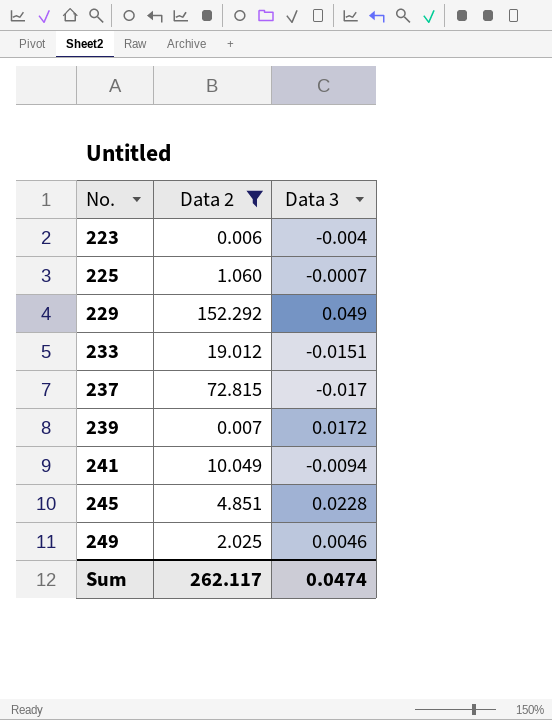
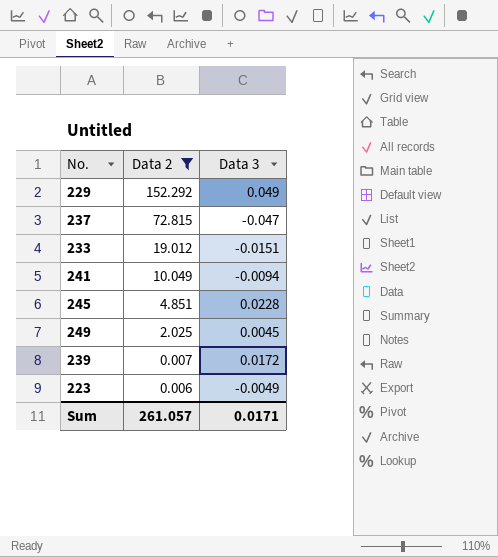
row order: No. ascending -> Data 2 descending
row 225: 1.060 | -0.0007 -> none
237 | Data 3: -0.017 -> -0.047
249 | Data 3: 0.0046 -> 0.0045
223 | Data 3: -0.004 -> -0.0049
Sum | Data 2: 262.117 -> 261.057
Sum | Data 3: 0.0474 -> 0.0171

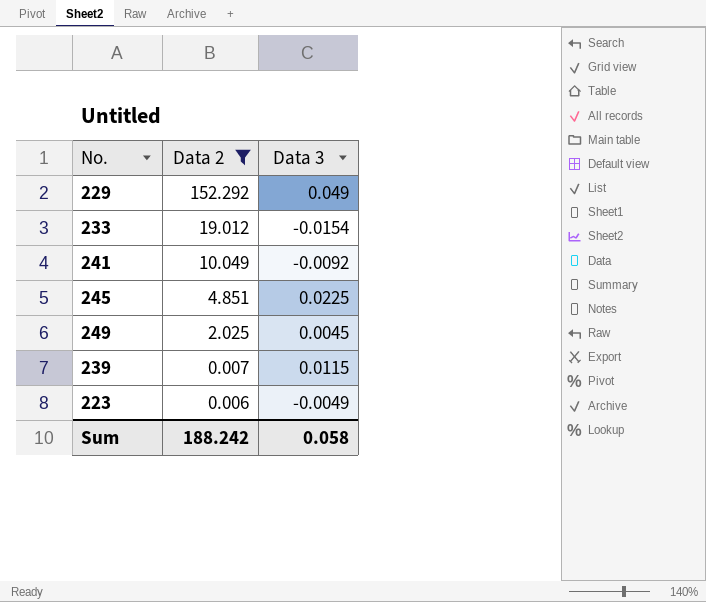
row 237: 72.815 | -0.047 -> none
233 | Data 3: -0.0151 -> -0.0154
241 | Data 3: -0.0094 -> -0.0092
245 | Data 3: 0.0228 -> 0.0225
239 | Data 3: 0.0172 -> 0.0115
Sum | Data 2: 261.057 -> 188.242
Sum | Data 3: 0.0171 -> 0.058

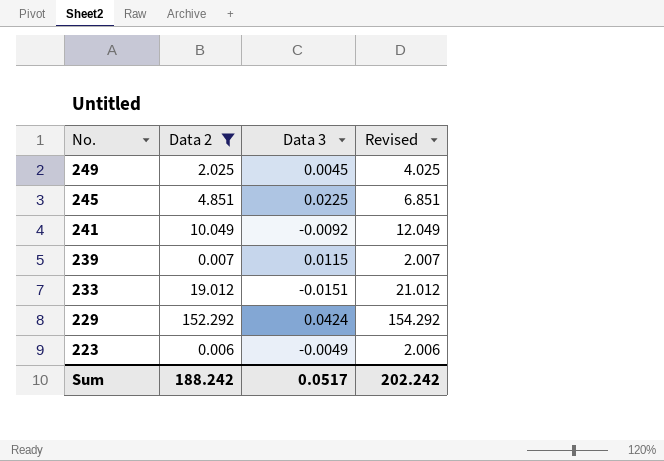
row order: Data 2 descending -> No. descending
column Revised | formula: none -> [Data 2] + 2
233 | Data 3: -0.0154 -> -0.0151
229 | Data 3: 0.049 -> 0.0424
Sum | Data 3: 0.058 -> 0.0517

